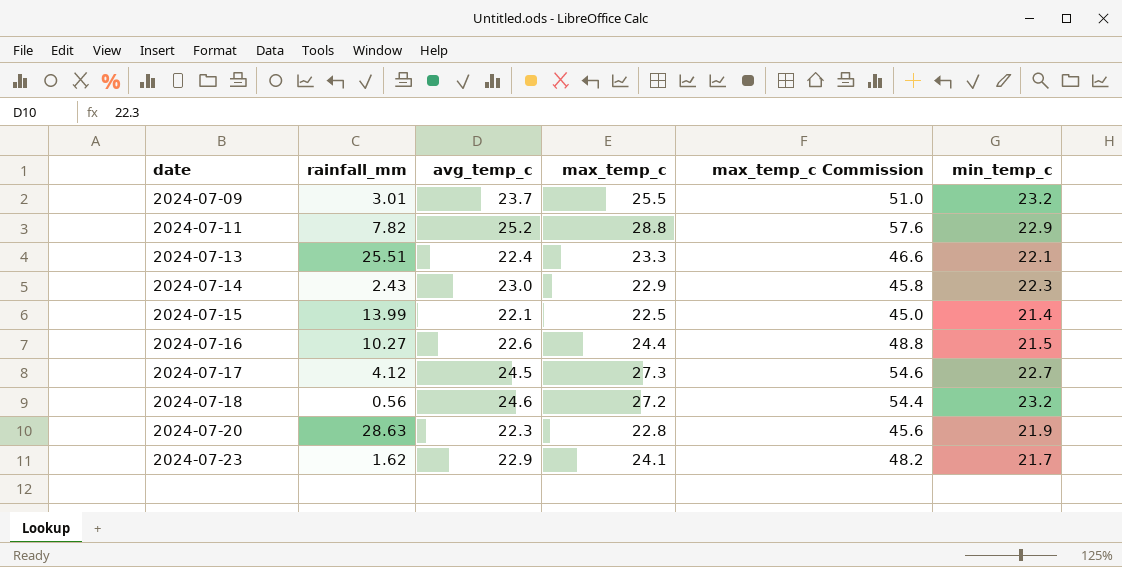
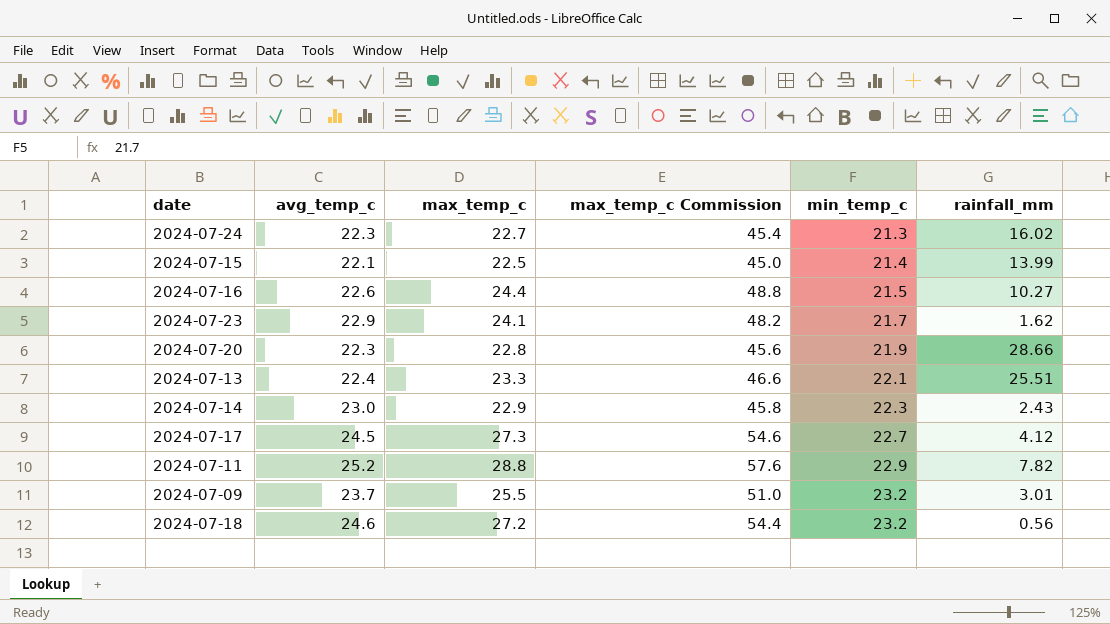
row order: date ascending -> min_temp_c ascending
column rainfall_mm | position: 2 -> 6
row 2024-07-24: none -> 22.3 | 22.7 | 45.4 | 21.3 | 16.02
2024-07-20 | rainfall_mm: 28.63 -> 28.66

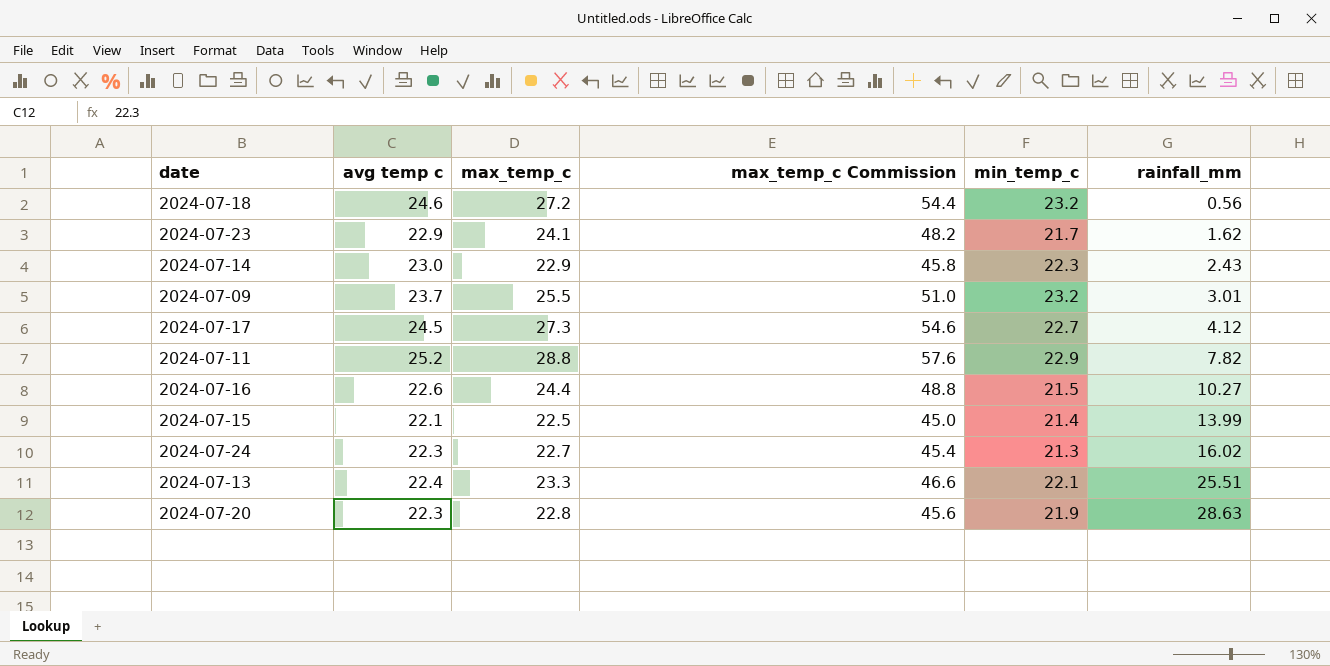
row order: min_temp_c ascending -> rainfall_mm ascending
column name: avg_temp_c -> avg temp c
2024-07-20 | rainfall_mm: 28.66 -> 28.63

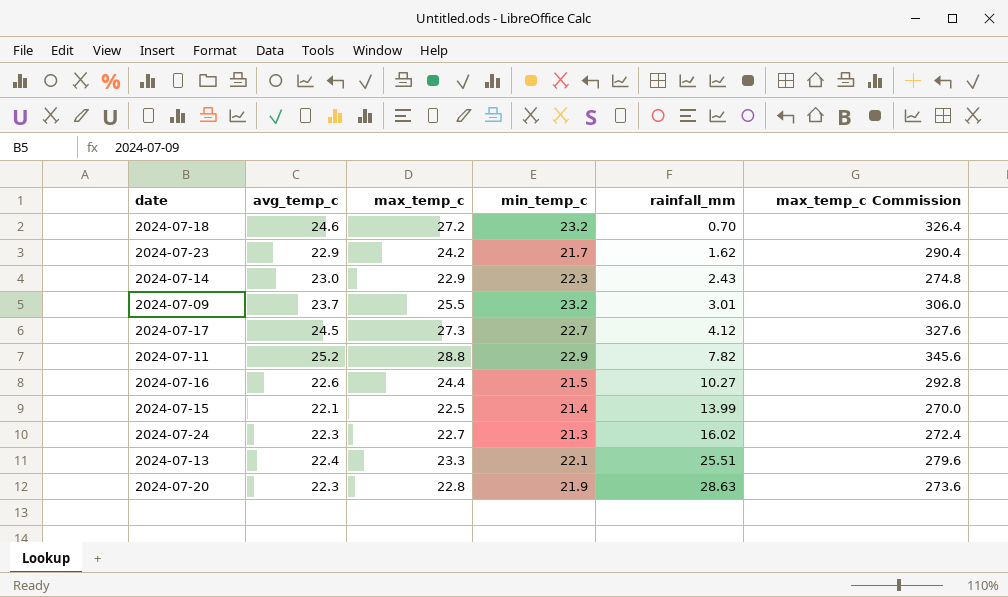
column name: avg temp c -> avg_temp_c
column max_temp_c Commission | formula: [max_temp_c] * 2 -> [max_temp_c] * 12
column max_temp_c Commission | position: 4 -> 6
2024-07-18 | rainfall_mm: 0.56 -> 0.70
2024-07-23 | max_temp_c: 24.1 -> 24.2

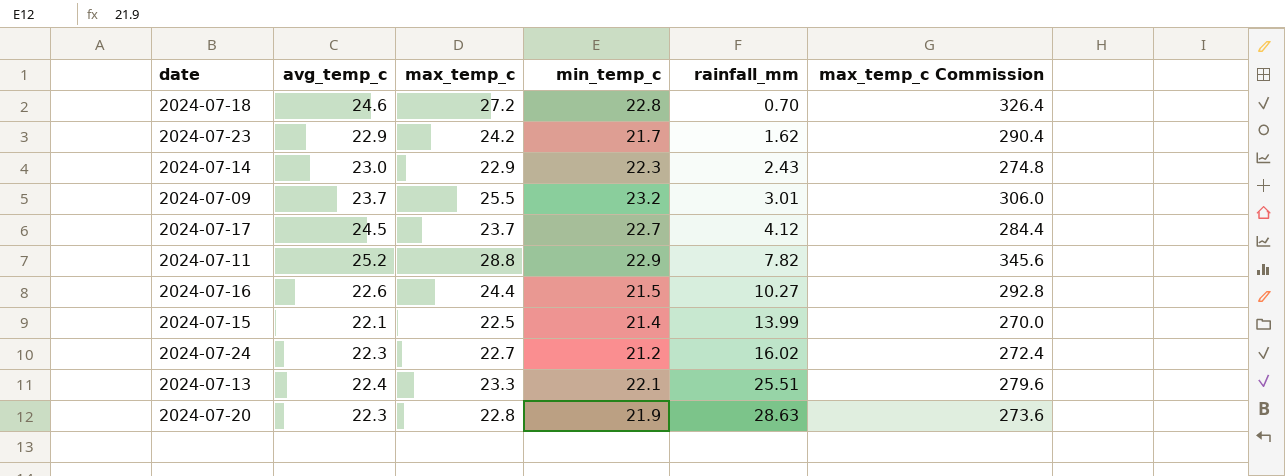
2024-07-18 | min_temp_c: 23.2 -> 22.8
2024-07-17 | max_temp_c: 27.3 -> 23.7
2024-07-17 | max_temp_c Commission: 327.6 -> 284.4
2024-07-24 | min_temp_c: 21.3 -> 21.2

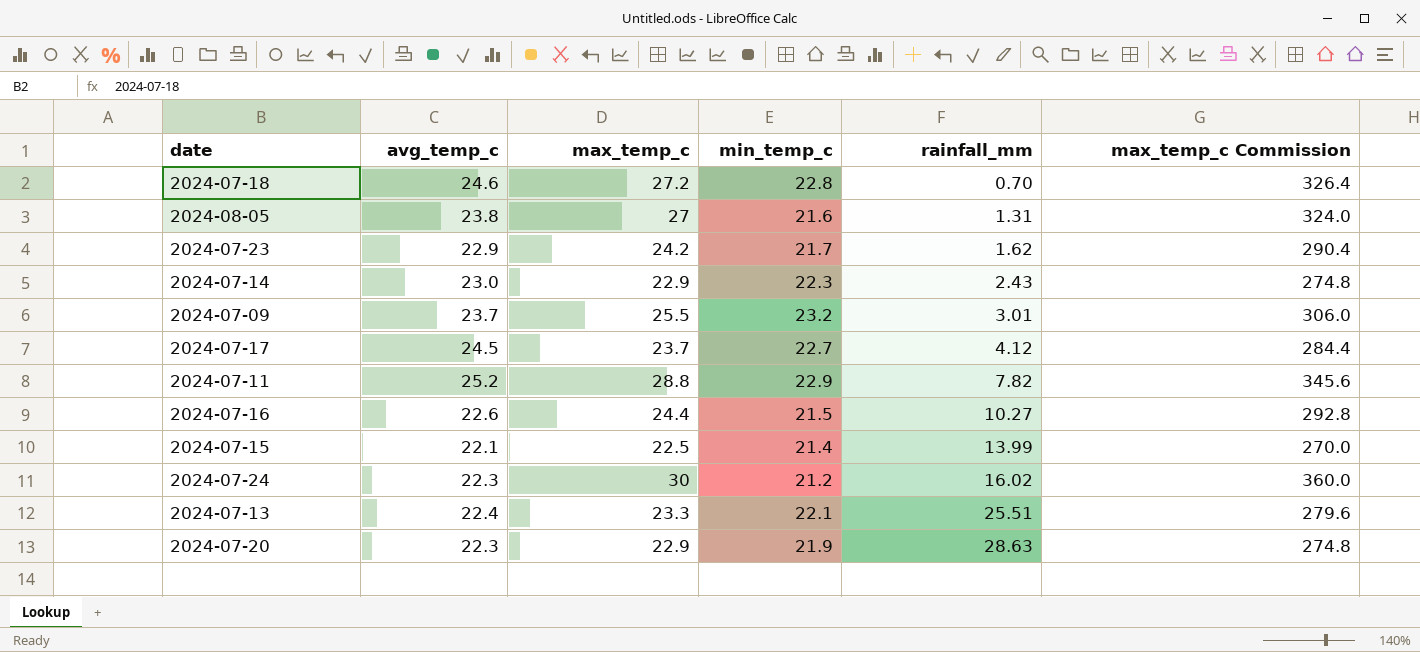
row 2024-08-05: none -> 23.8 | 27 | 21.6 | 1.31 | 324.0
2024-07-24 | max_temp_c: 22.7 -> 30
2024-07-24 | max_temp_c Commission: 272.4 -> 360.0
2024-07-20 | max_temp_c: 22.8 -> 22.9
2024-07-20 | max_temp_c Commission: 273.6 -> 274.8

